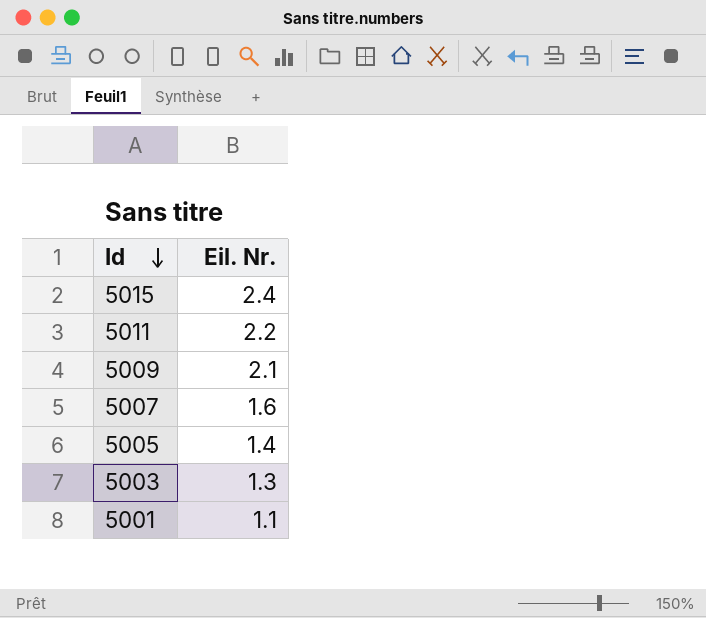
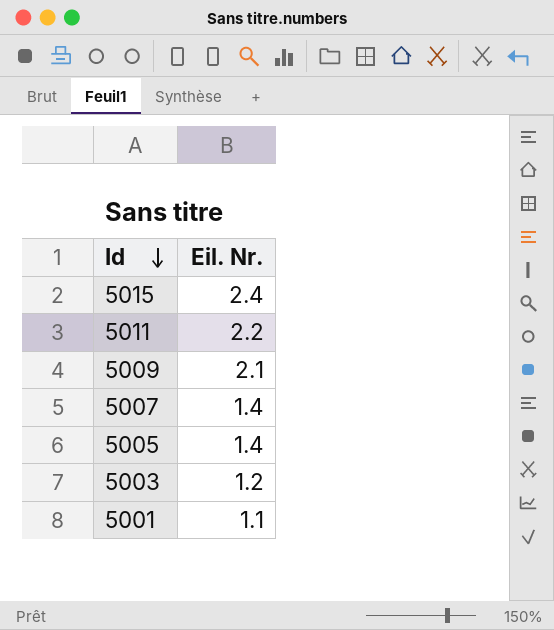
5007 | Eil. Nr.: 1.6 -> 1.4
5003 | Eil. Nr.: 1.3 -> 1.2

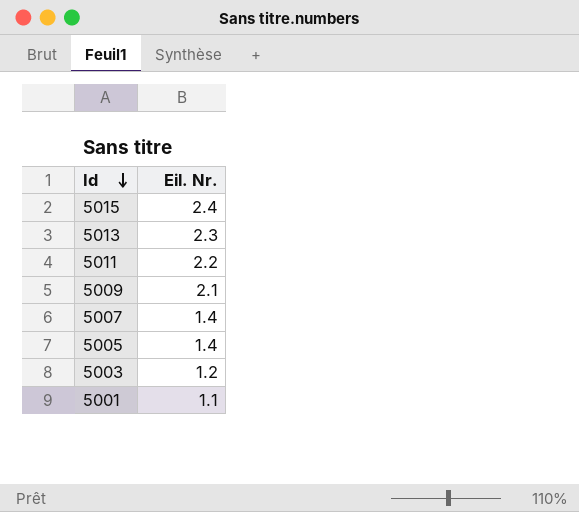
row 5013: none -> 2.3

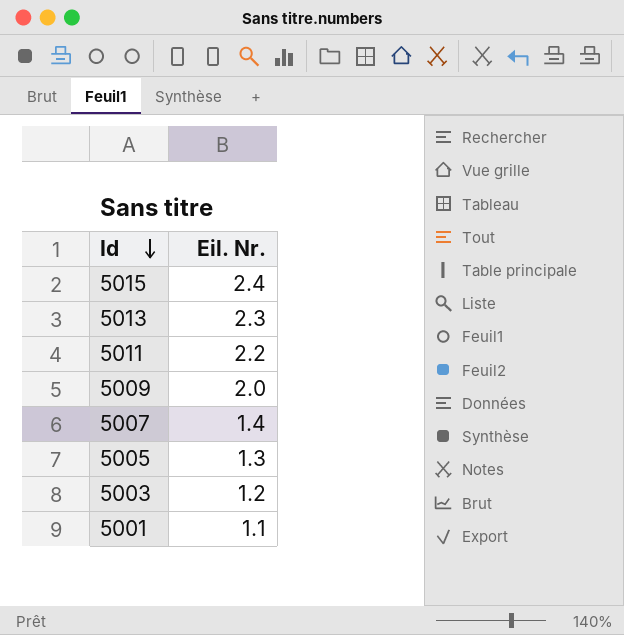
5009 | Eil. Nr.: 2.1 -> 2.0
5005 | Eil. Nr.: 1.4 -> 1.3

